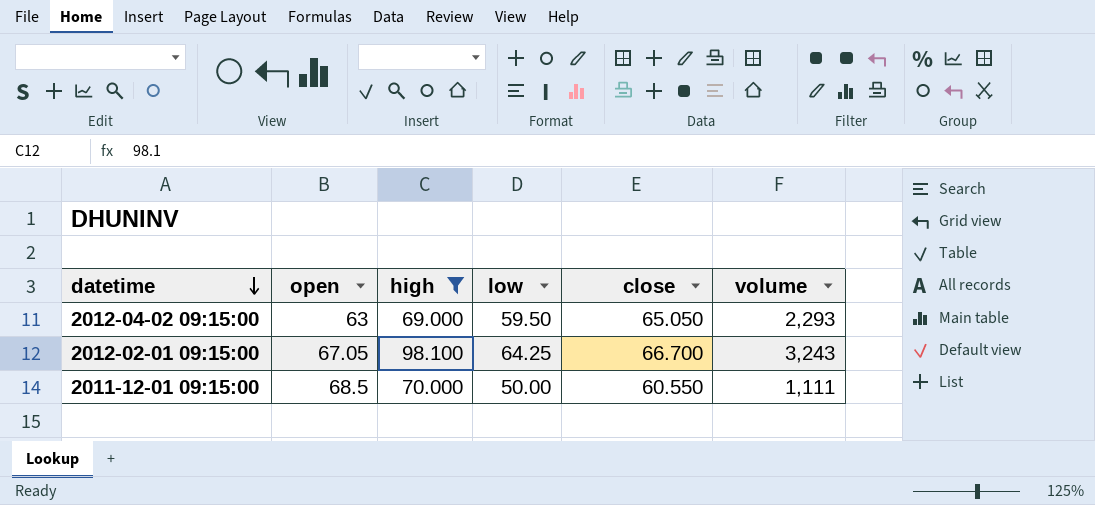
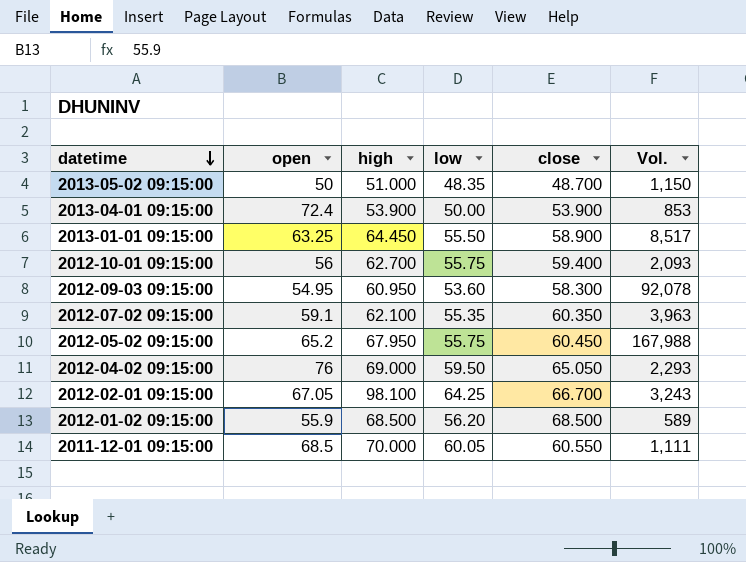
filter: high >= 69.000 -> none
column name: volume -> Vol.
2012-04-02 09:15:00 | open: 63 -> 76
2011-12-01 09:15:00 | low: 50.00 -> 60.05

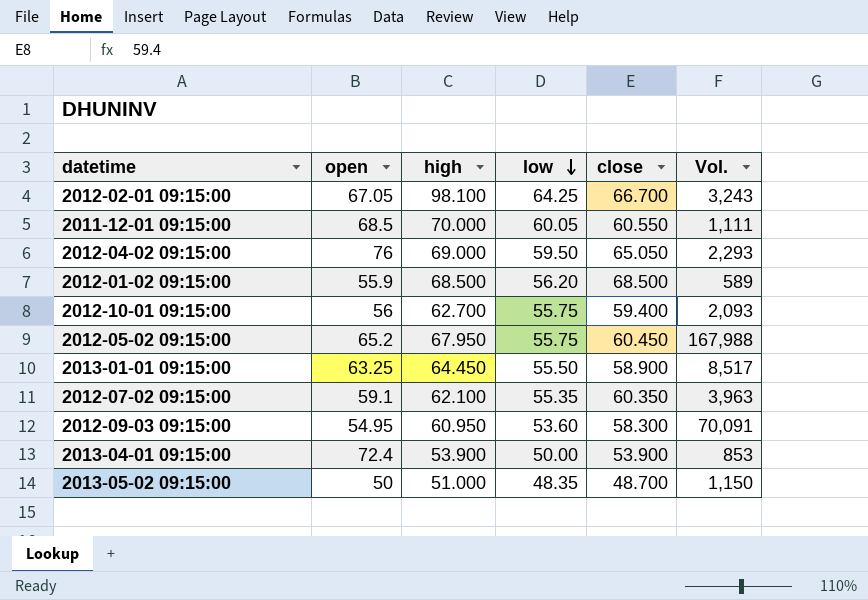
row order: datetime descending -> low descending
2012-09-03 09:15:00 | Vol.: 92,078 -> 70,091

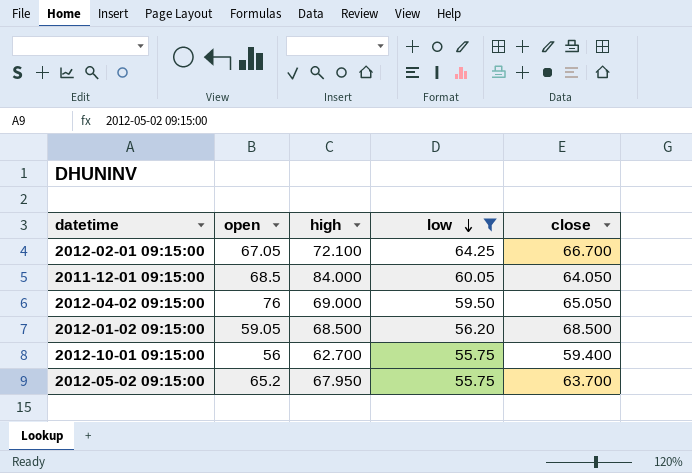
filter: none -> low >= 55.75
column Vol. | position: 6 -> none
2012-02-01 09:15:00 | high: 98.100 -> 72.100
2011-12-01 09:15:00 | high: 70.000 -> 84.000
2011-12-01 09:15:00 | close: 60.550 -> 64.050
2012-01-02 09:15:00 | open: 55.9 -> 59.05
2012-05-02 09:15:00 | close: 60.450 -> 63.700

